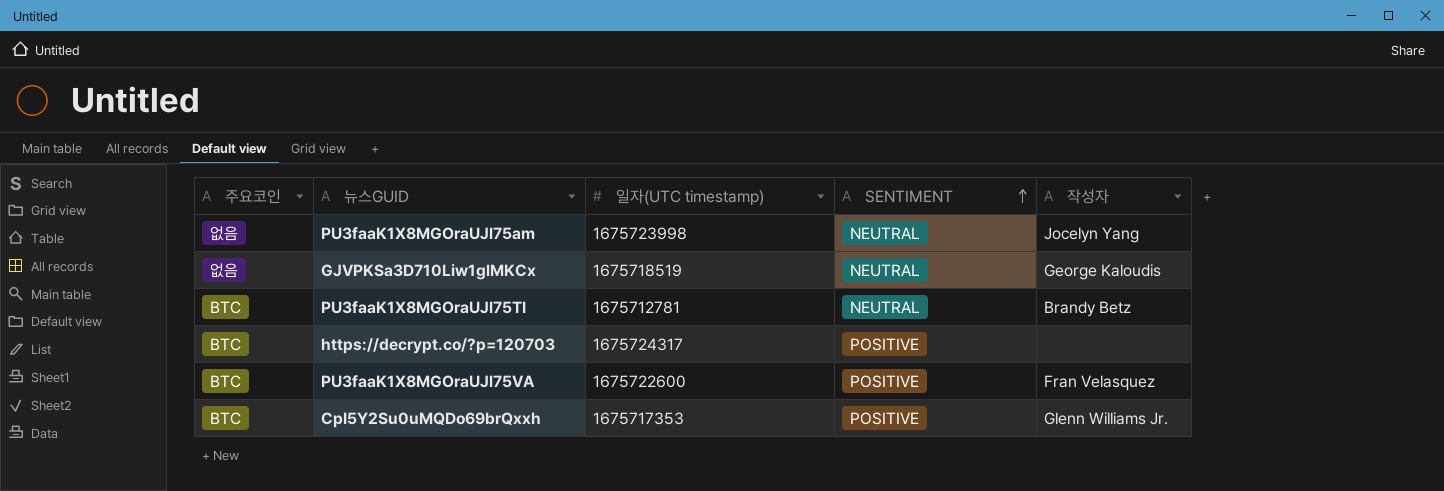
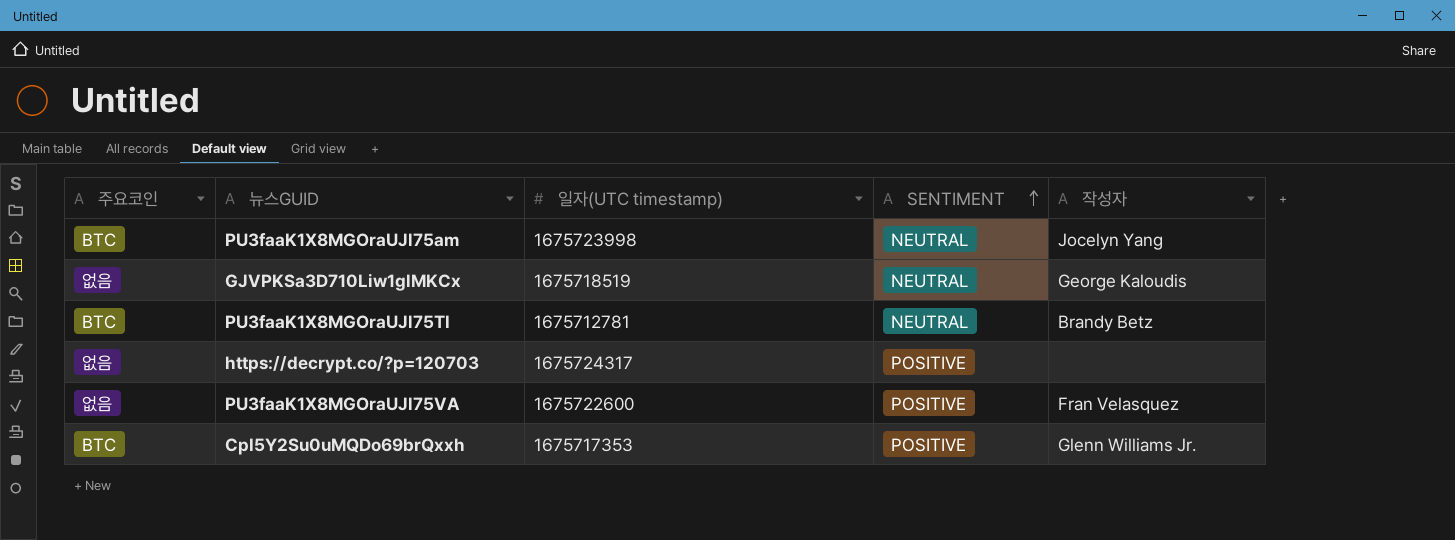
PU3faaK1X8MGOraUJl75am | 주요코인: 없음 -> BTC
https://decrypt.co/?p=120703 | 주요코인: BTC -> 없음
PU3faaK1X8MGOraUJl75VA | 주요코인: BTC -> 없음

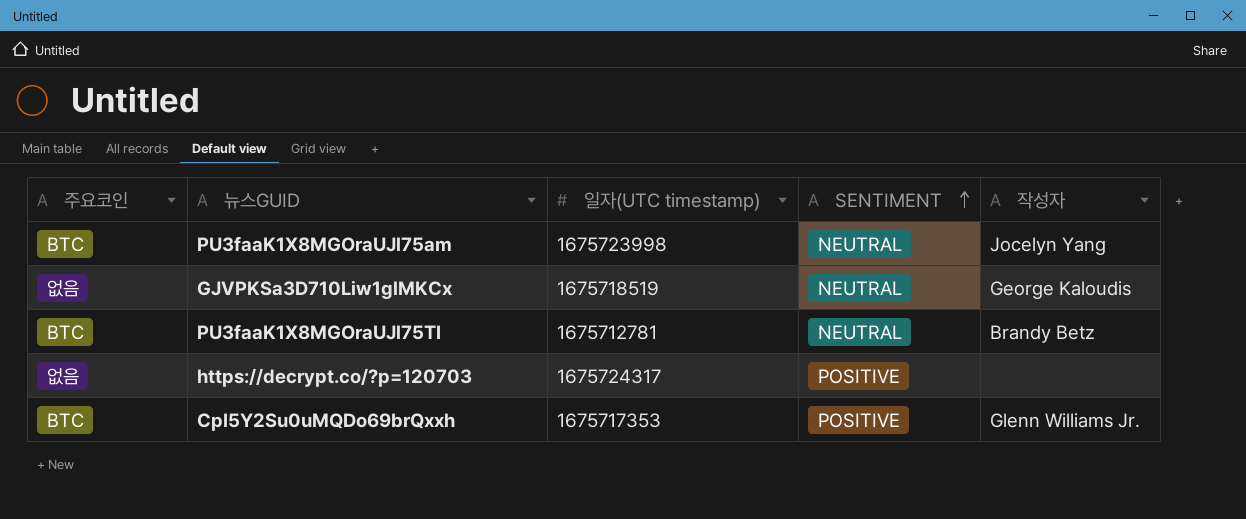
row PU3faaK1X8MGOraUJl75VA: 없음 | 1675722600 | POSITIVE | Fran Velasquez -> none

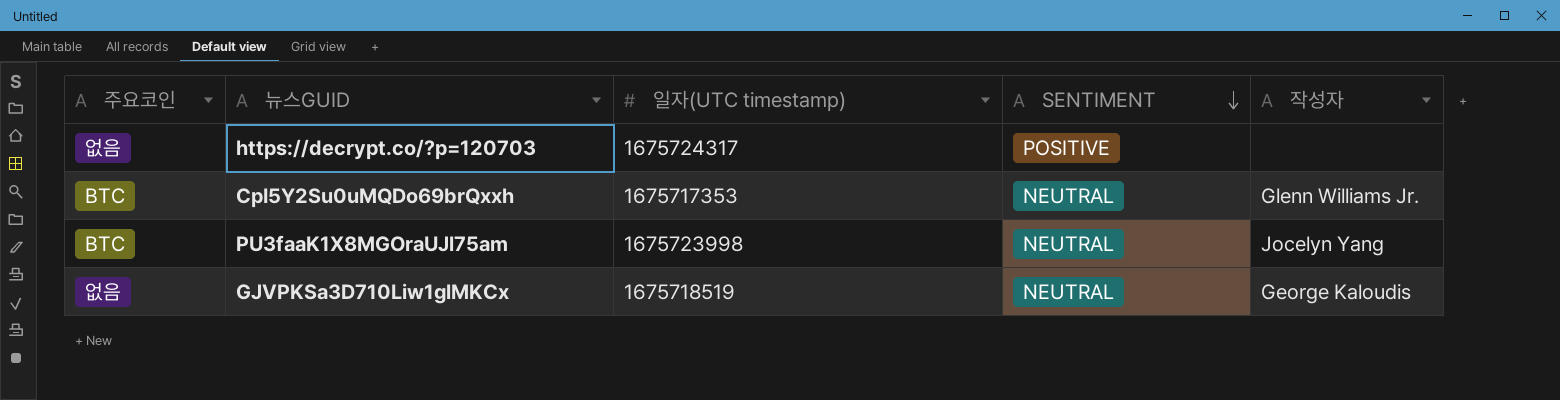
row order: SENTIMENT ascending -> SENTIMENT descending
row PU3faaK1X8MGOraUJl75TI: BTC | 1675712781 | NEUTRAL | Brandy Betz -> none
CpI5Y2Su0uMQDo69brQxxh | SENTIMENT: POSITIVE -> NEUTRAL

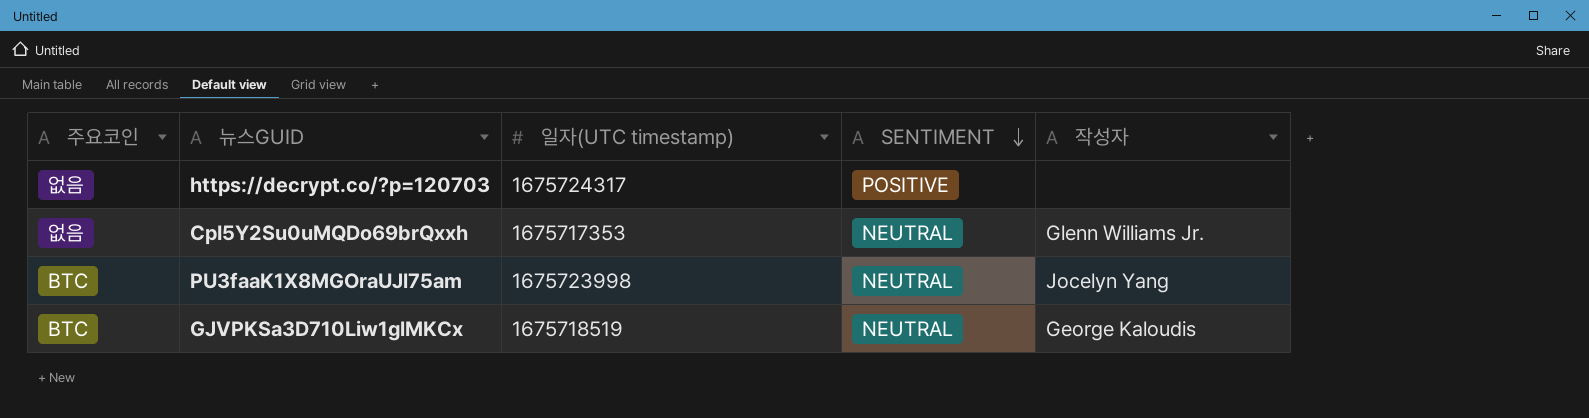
CpI5Y2Su0uMQDo69brQxxh | 주요코인: BTC -> 없음
GJVPKSa3D710Liw1glMKCx | 주요코인: 없음 -> BTC

